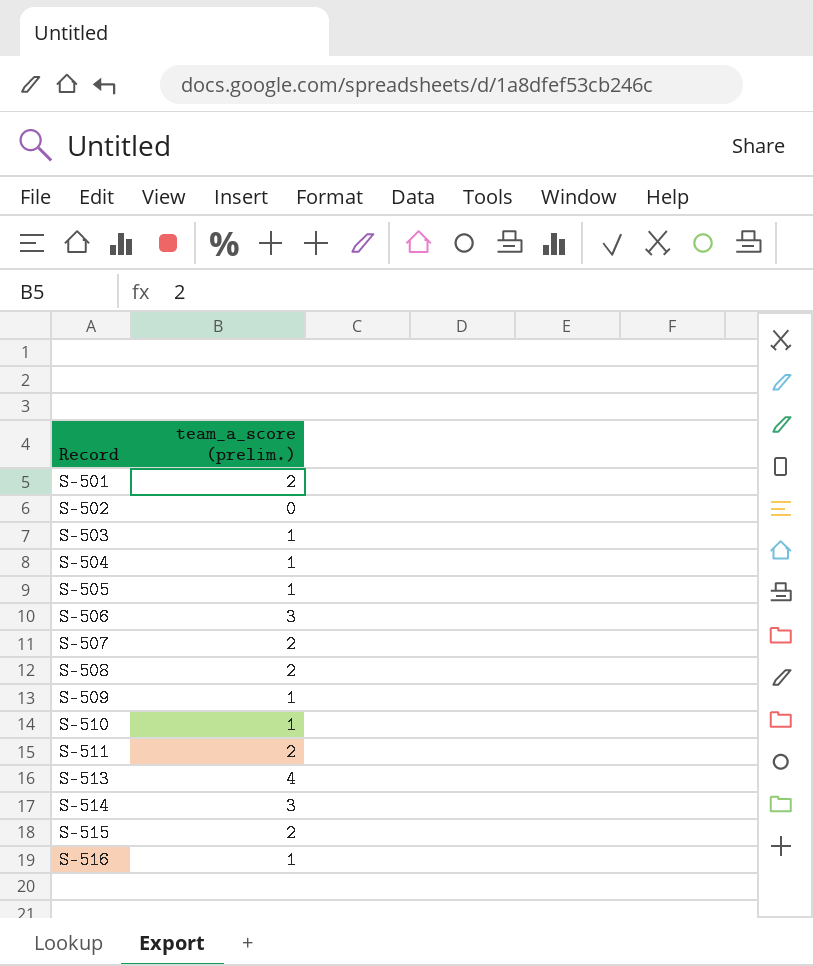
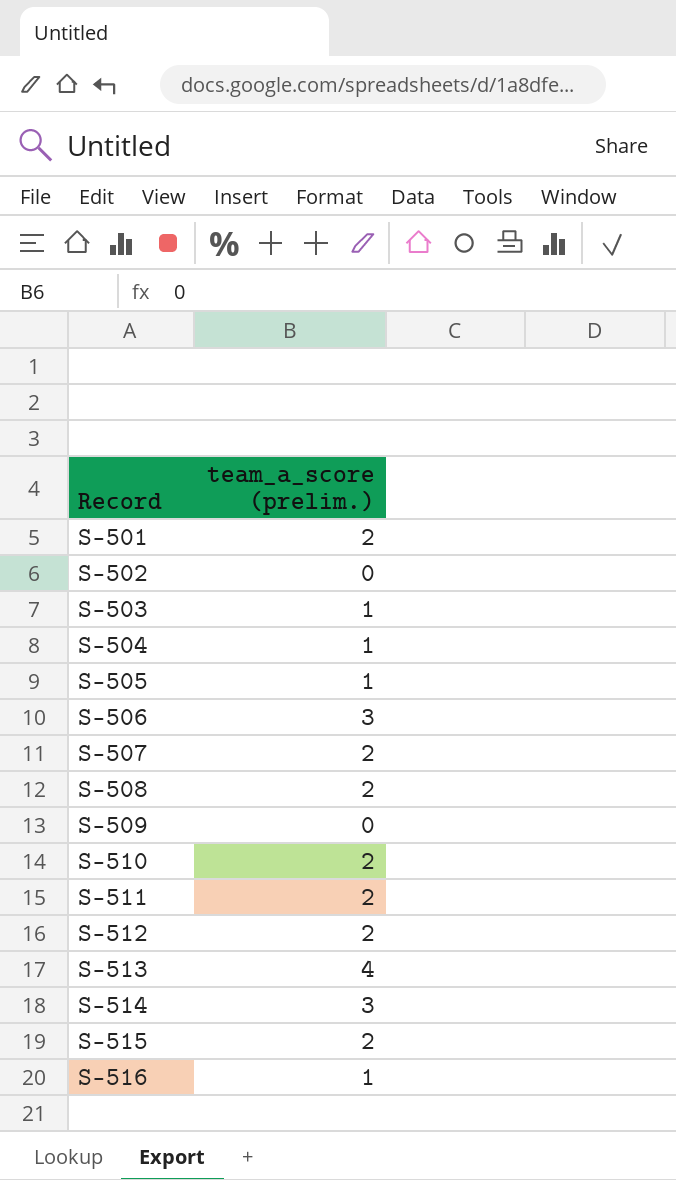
S-509 | team_a_score (prelim.): 1 -> 0
S-510 | team_a_score (prelim.): 1 -> 2
row S-512: none -> 2

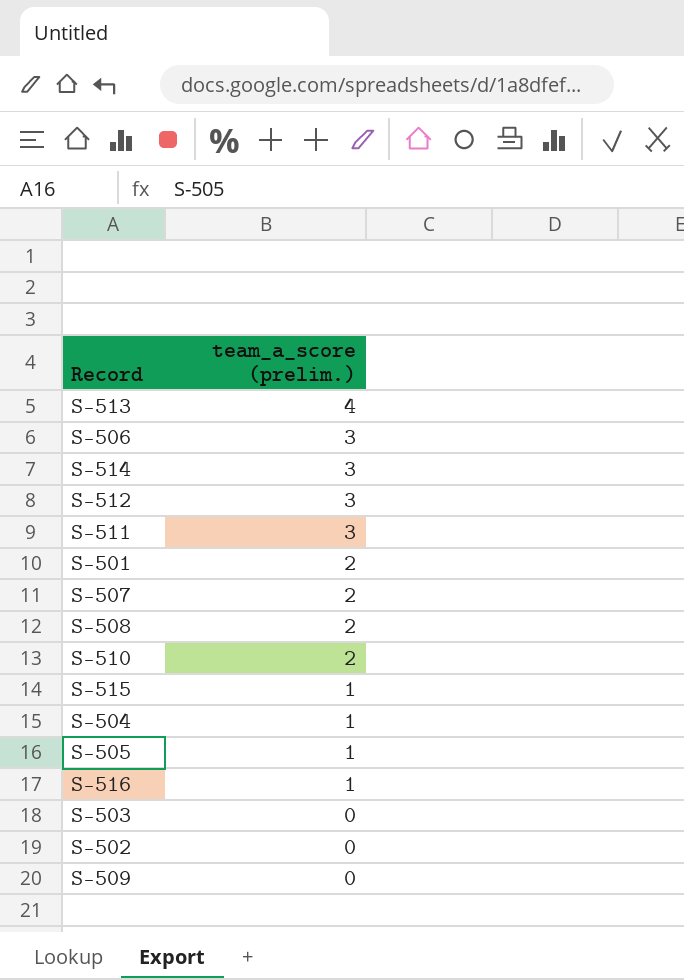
row order: Record ascending -> team_a_score (prelim.) descending
S-512 | team_a_score (prelim.): 2 -> 3
S-511 | team_a_score (prelim.): 2 -> 3
S-515 | team_a_score (prelim.): 2 -> 1
S-503 | team_a_score (prelim.): 1 -> 0

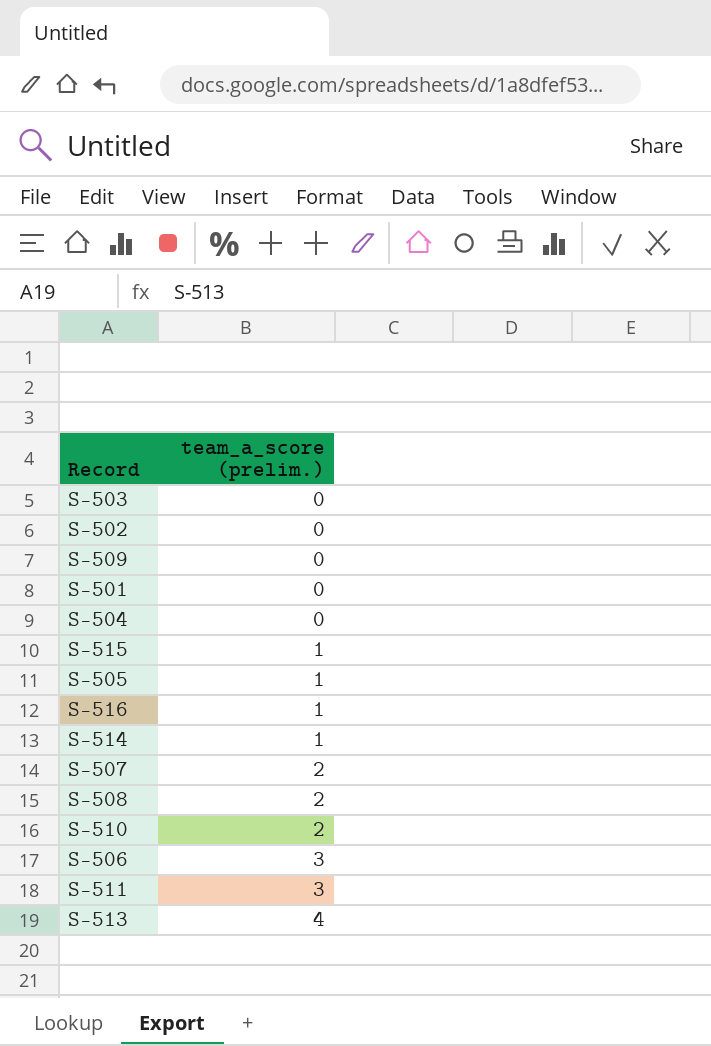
row order: team_a_score (prelim.) descending -> team_a_score (prelim.) ascending
row S-512: 3 -> none
S-501 | team_a_score (prelim.): 2 -> 0
S-504 | team_a_score (prelim.): 1 -> 0
S-514 | team_a_score (prelim.): 3 -> 1

